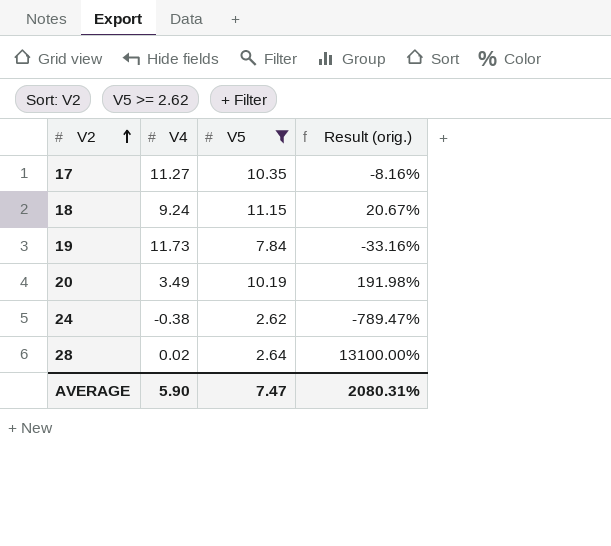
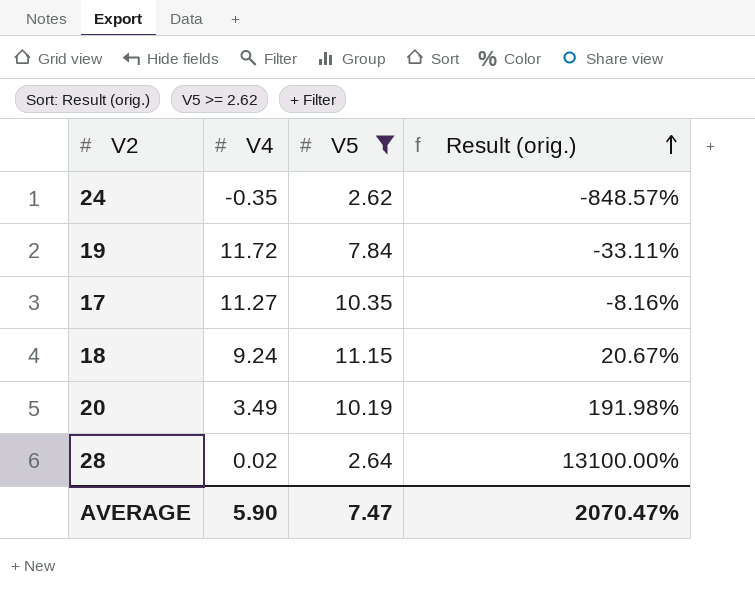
row order: V2 ascending -> Result (orig.) ascending
24 | V4: -0.38 -> -0.35
24 | Result (orig.): -789.47% -> -848.57%
19 | V4: 11.73 -> 11.72
19 | Result (orig.): -33.16% -> -33.11%
AVERAGE | Result (orig.): 2080.31% -> 2070.47%

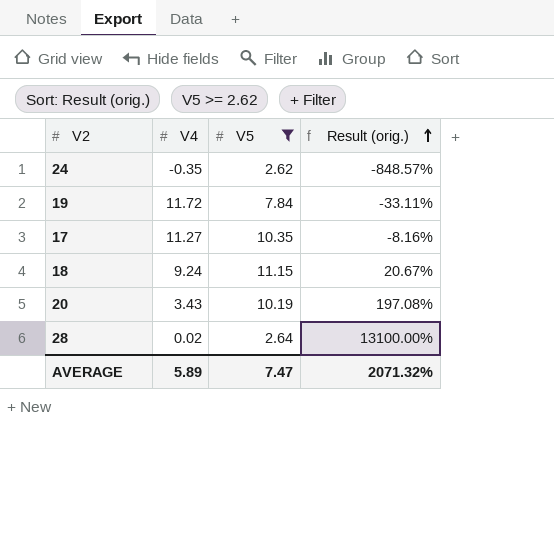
20 | V4: 3.49 -> 3.43
20 | Result (orig.): 191.98% -> 197.08%
AVERAGE | V4: 5.90 -> 5.89
AVERAGE | Result (orig.): 2070.47% -> 2071.32%

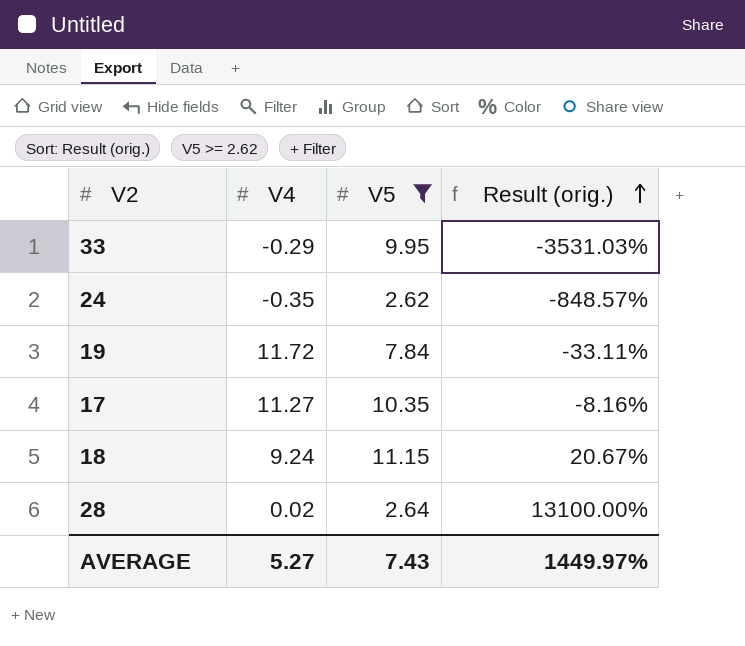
row 20: 3.43 | 10.19 | 197.08% -> none
row 33: none -> -0.29 | 9.95 | -3531.03%
AVERAGE | V4: 5.89 -> 5.27
AVERAGE | V5: 7.47 -> 7.43
AVERAGE | Result (orig.): 2071.32% -> 1449.97%

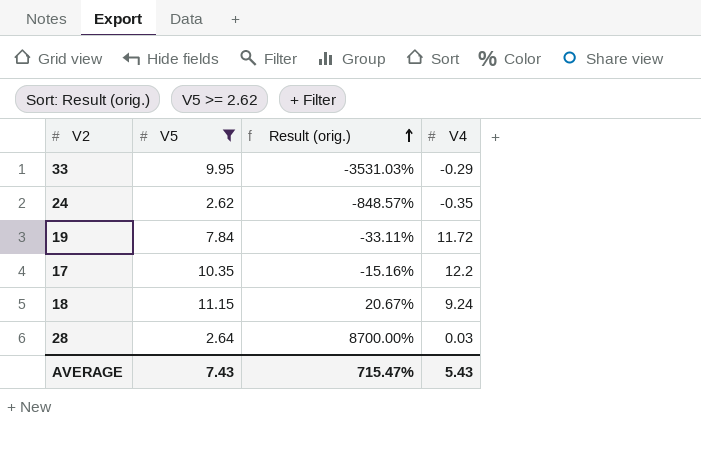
column V4 | position: 2 -> 4
17 | Result (orig.): -8.16% -> -15.16%
17 | V4: 11.27 -> 12.2
28 | Result (orig.): 13100.00% -> 8700.00%
28 | V4: 0.02 -> 0.03
AVERAGE | Result (orig.): 1449.97% -> 715.47%
AVERAGE | V4: 5.27 -> 5.43

